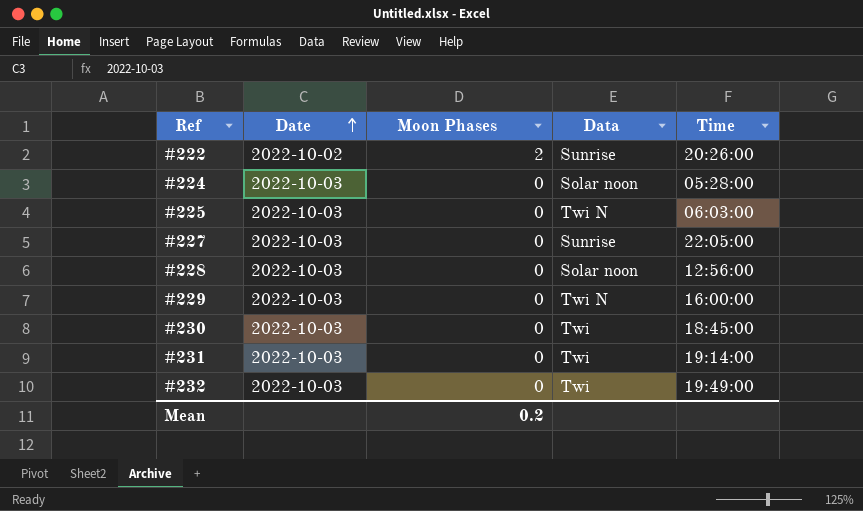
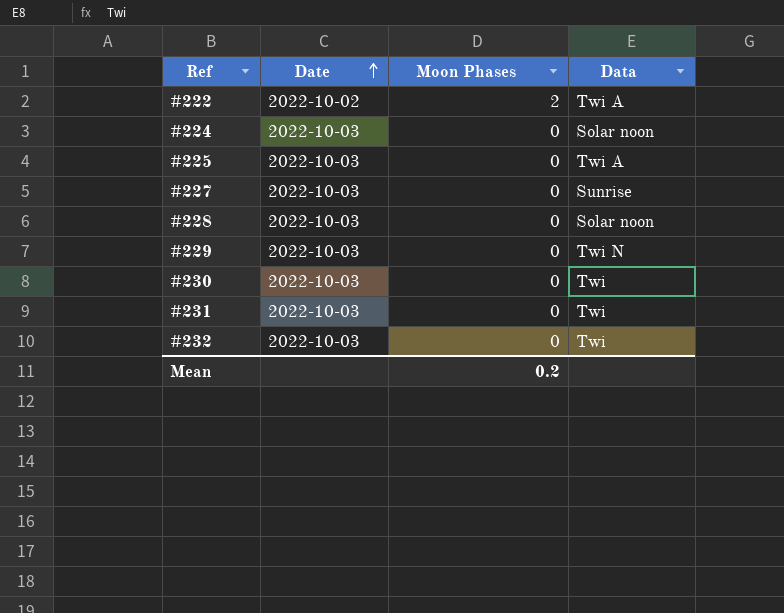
column Time | position: 5 -> none
#222 | Data: Sunrise -> Twi A
#225 | Data: Twi N -> Twi A

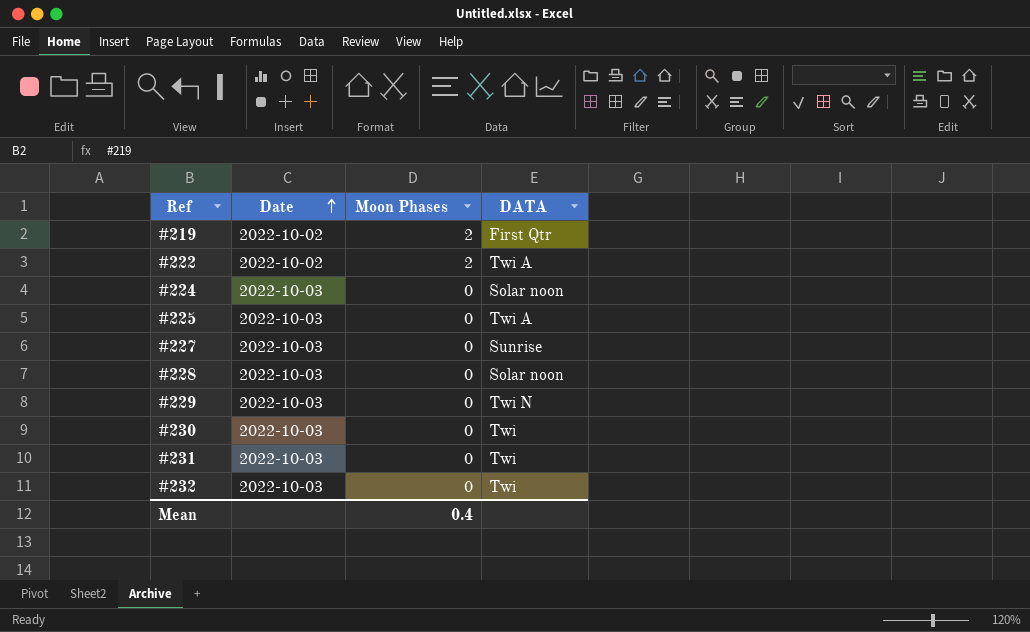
column name: Data -> DATA
row #219: none -> 2022-10-02 | 2 | First Qtr
Mean | Moon Phases: 0.2 -> 0.4

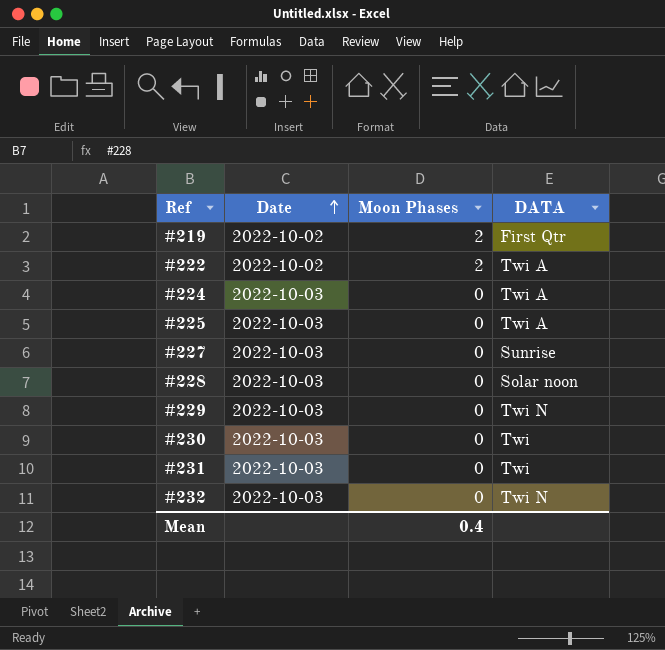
#224 | DATA: Solar noon -> Twi A
#232 | DATA: Twi -> Twi N

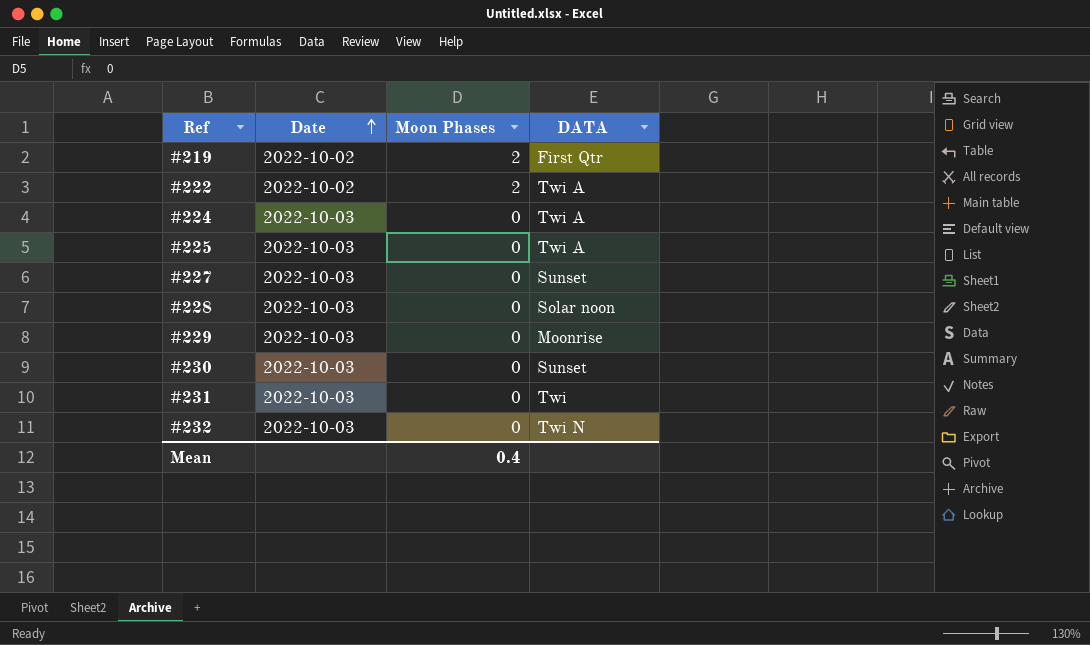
#227 | DATA: Sunrise -> Sunset
#229 | DATA: Twi N -> Moonrise
#230 | DATA: Twi -> Sunset

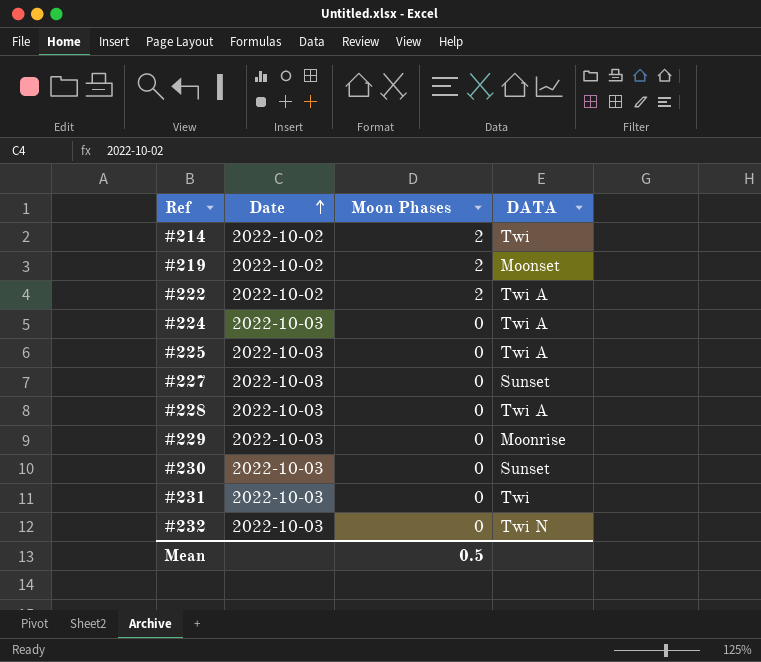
row #214: none -> 2022-10-02 | 2 | Twi
#219 | DATA: First Qtr -> Moonset
#228 | DATA: Solar noon -> Twi A
Mean | Moon Phases: 0.4 -> 0.5

